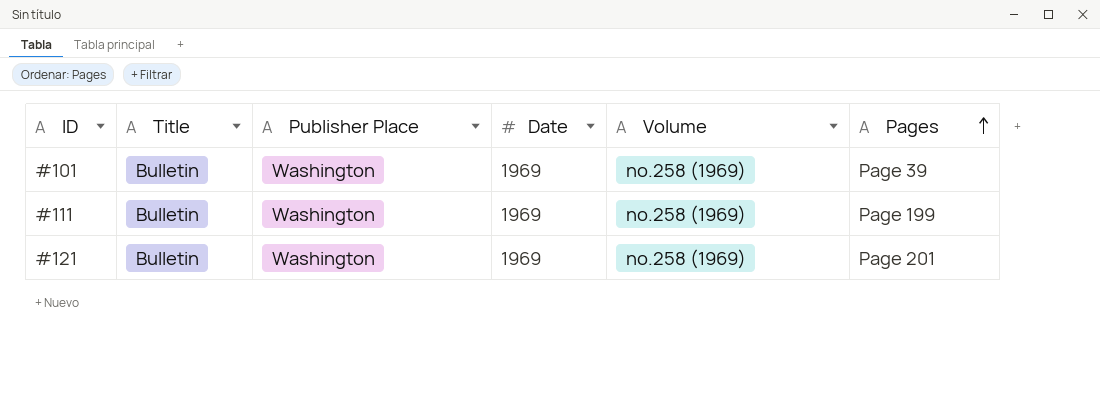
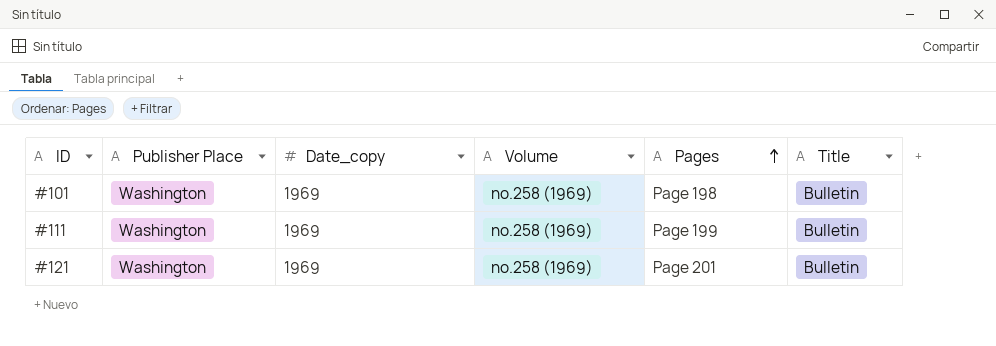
column name: Date -> Date_copy
column Title | position: 2 -> 6
#101 | Pages: Page 39 -> Page 198

